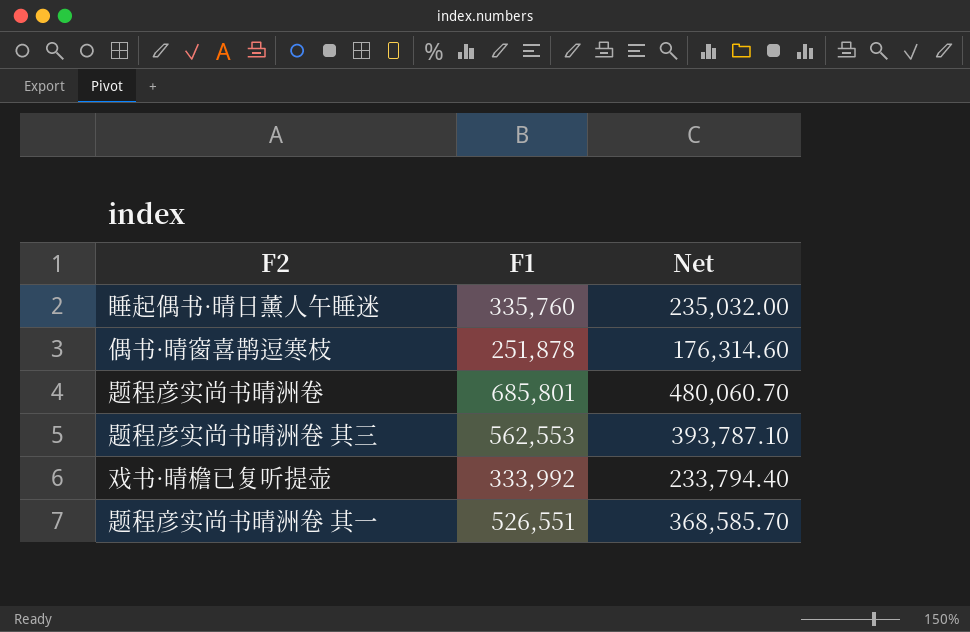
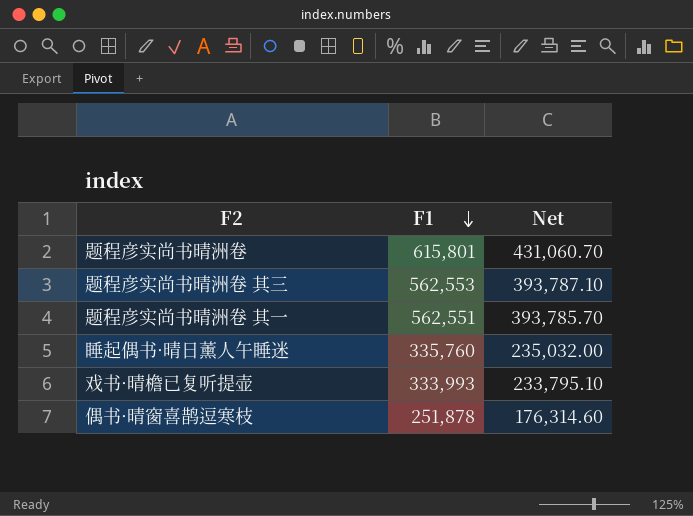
row order: none -> F1 descending
题程彦实尚书晴洲卷 | F1: 685,801 -> 615,801
题程彦实尚书晴洲卷 | Net: 480,060.70 -> 431,060.70
题程彦实尚书晴洲卷 其一 | F1: 526,551 -> 562,551
题程彦实尚书晴洲卷 其一 | Net: 368,585.70 -> 393,785.70
戏书·晴檐已复听提壶 | F1: 333,992 -> 333,993
戏书·晴檐已复听提壶 | Net: 233,794.40 -> 233,795.10

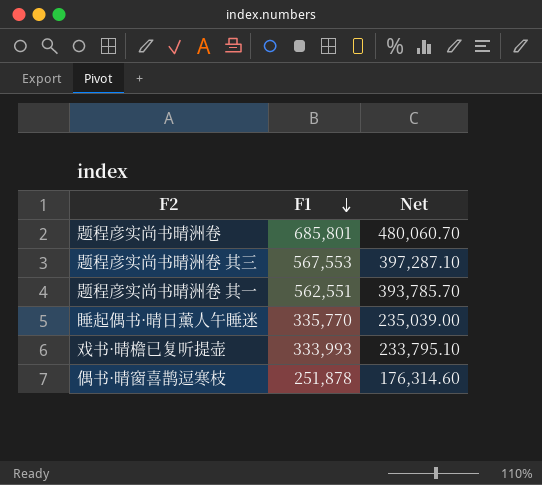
题程彦实尚书晴洲卷 | F1: 615,801 -> 685,801
题程彦实尚书晴洲卷 | Net: 431,060.70 -> 480,060.70
题程彦实尚书晴洲卷 其三 | F1: 562,553 -> 567,553
题程彦实尚书晴洲卷 其三 | Net: 393,787.10 -> 397,287.10
睡起偶书·晴日薰人午睡迷 | F1: 335,760 -> 335,770
睡起偶书·晴日薰人午睡迷 | Net: 235,032.00 -> 235,039.00

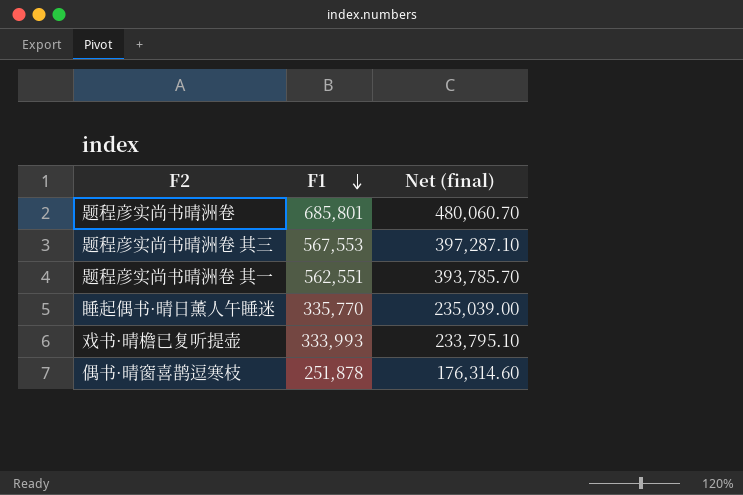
column name: Net -> Net (final)

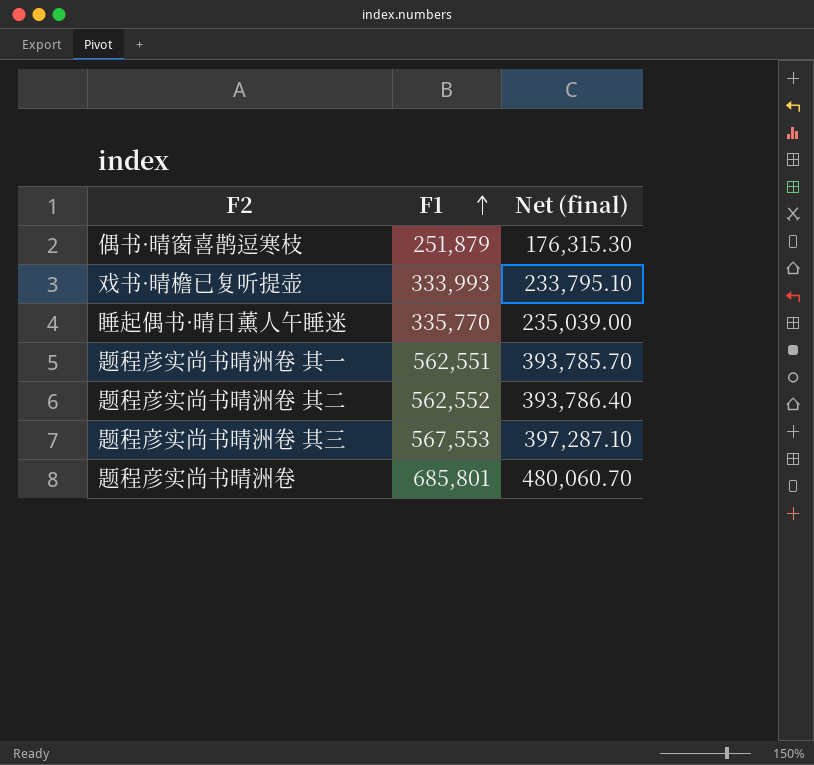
row order: F1 descending -> F1 ascending
偶书·晴窗喜鹊逗寒枝 | F1: 251,878 -> 251,879
偶书·晴窗喜鹊逗寒枝 | Net (final): 176,314.60 -> 176,315.30
row 题程彦实尚书晴洲卷 其二: none -> 562,552 | 393,786.40

